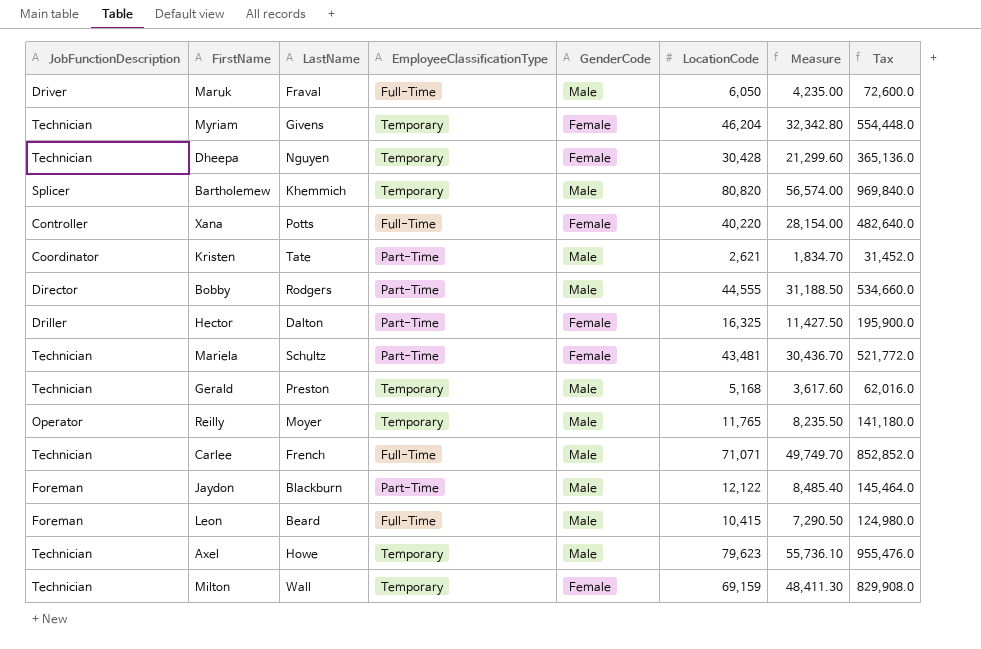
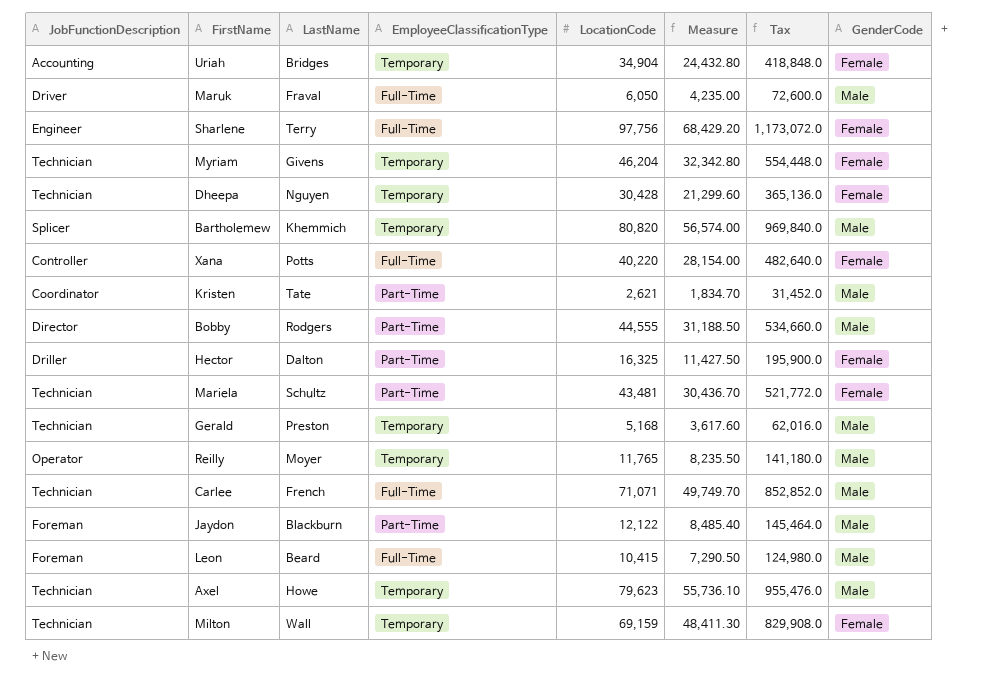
column GenderCode | position: 5 -> 8
row Uriah: none -> Accounting | Bridges | Temporary | 34,904 | 24,432.80 | 418,848.0 | Female
row Sharlene: none -> Engineer | Terry | Full-Time | 97,756 | 68,429.20 | 1,173,072.0 | Female

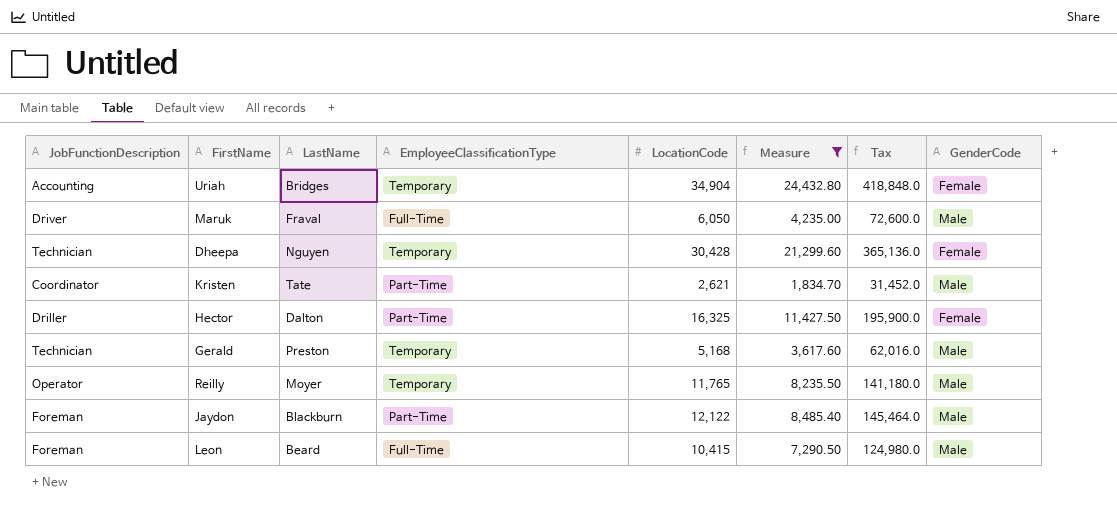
filter: none -> Measure <= 24,432.80

